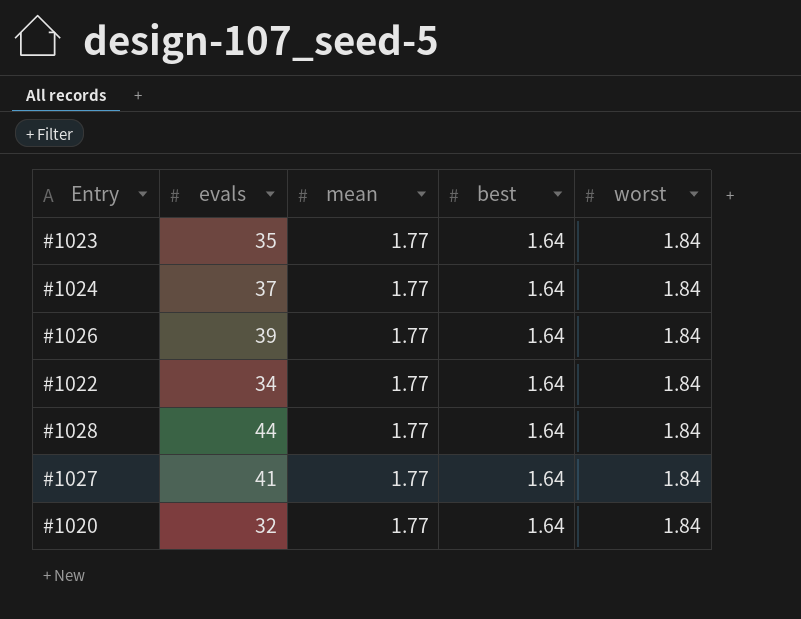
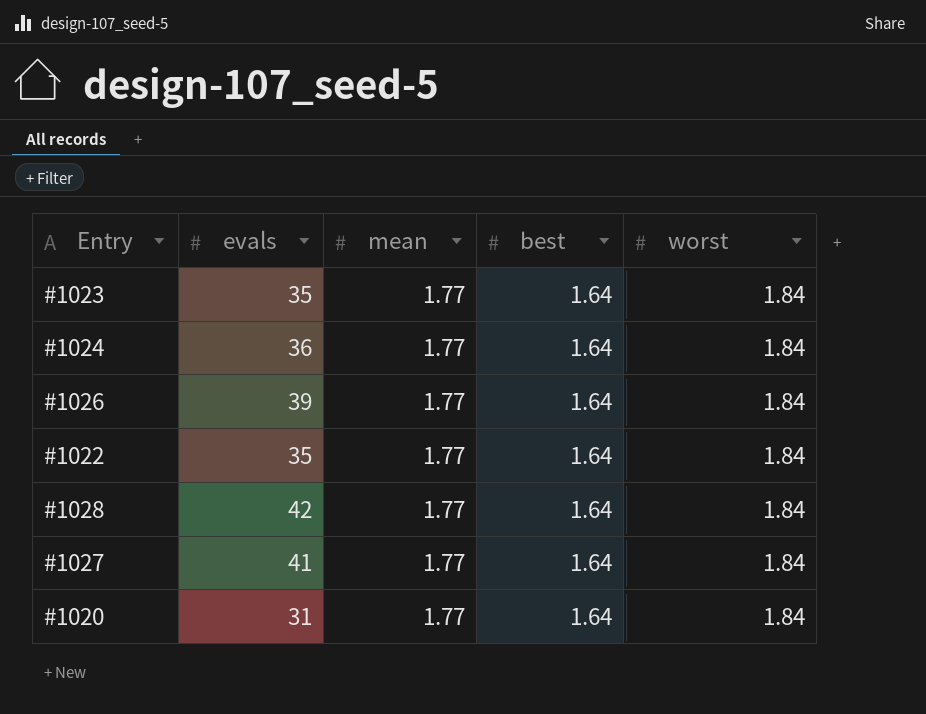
#1024 | evals: 37 -> 36
#1022 | evals: 34 -> 35
#1028 | evals: 44 -> 42
#1020 | evals: 32 -> 31

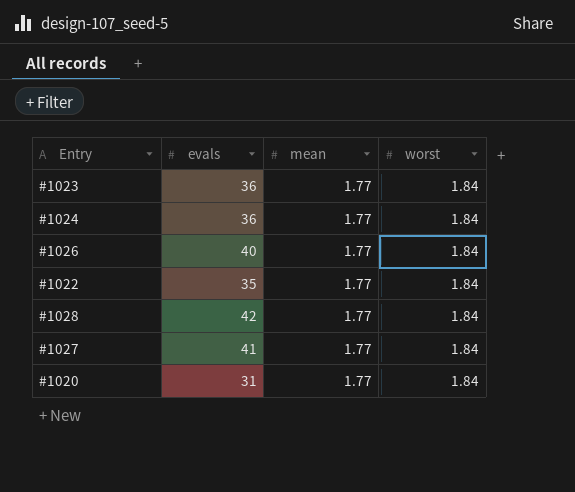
column best | position: 4 -> none
#1023 | evals: 35 -> 36
#1026 | evals: 39 -> 40

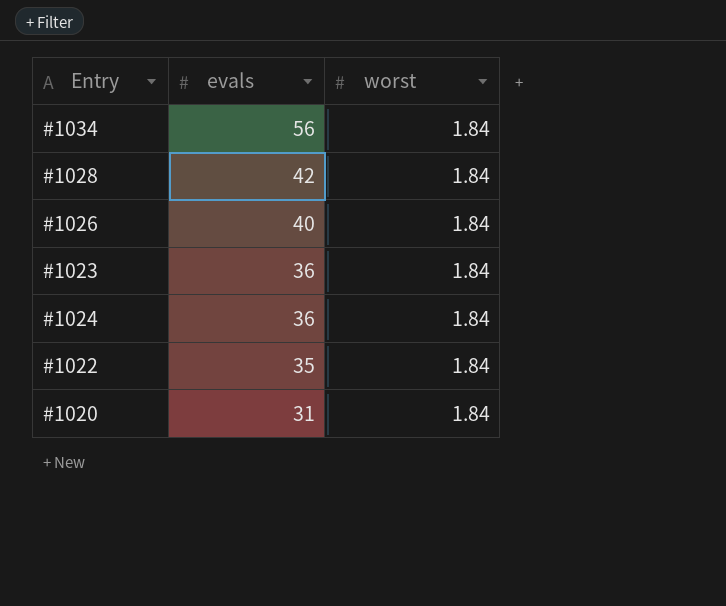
row order: none -> evals descending
column mean | position: 3 -> none
row #1027: 41 | 1.77 | 1.84 -> none
row #1034: none -> 56 | 1.84

